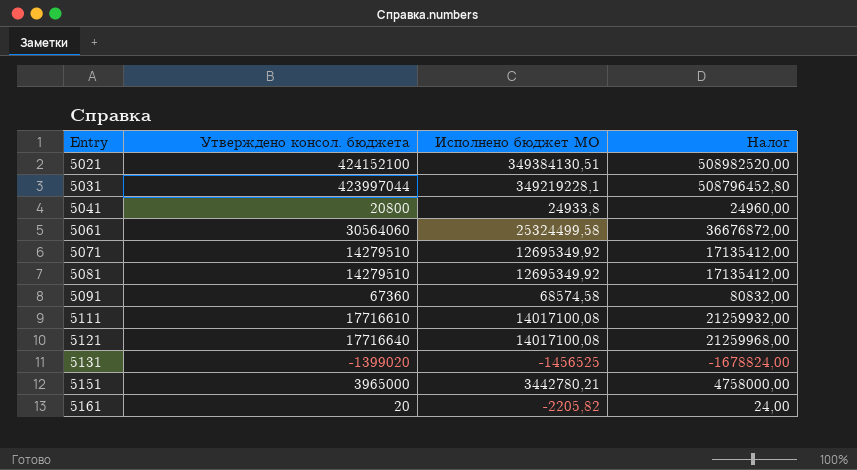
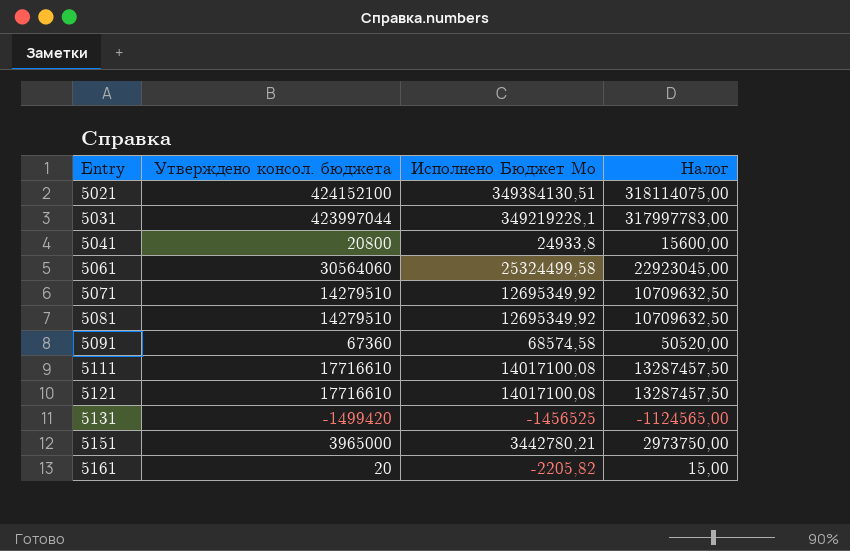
column name: Исполнено бюджет МО -> Исполнено Бюджет Мо
column Налог | formula: [Утверждено консол. бюджета] * 1,2 -> [Утверждено консол. бюджета] * 0,75
5121 | Утверждено консол. бюджета: 17716640 -> 17716610
5131 | Утверждено консол. бюджета: -1399020 -> -1499420

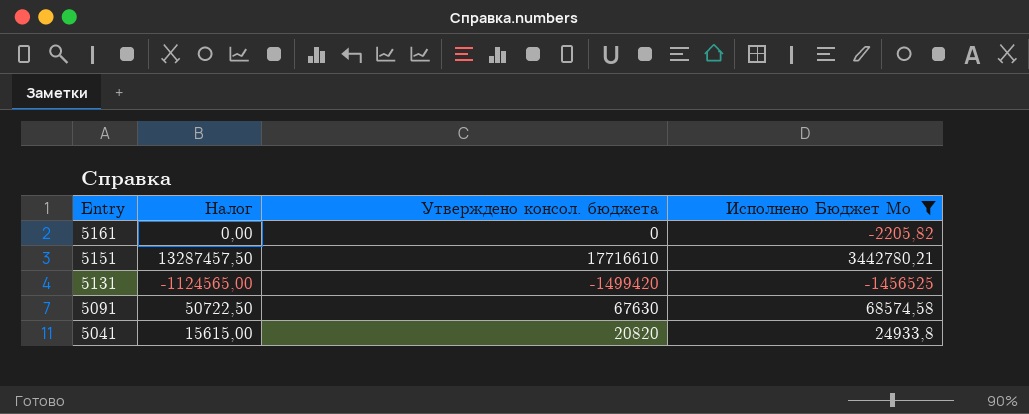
filter: none -> Исполнено Бюджет Мо <= 3442780,21
row order: Entry ascending -> Entry descending
column Налог | position: 4 -> 2
5161 | Налог: 15,00 -> 0,00
5161 | Утверждено консол. бюджета: 20 -> 0
5151 | Налог: 2973750,00 -> 13287457,50
5151 | Утверждено консол. бюджета: 3965000 -> 17716610
5091 | Налог: 50520,00 -> 50722,50
5091 | Утверждено консол. бюджета: 67360 -> 67630
5041 | Налог: 15600,00 -> 15615,00
5041 | Утверждено консол. бюджета: 20800 -> 20820

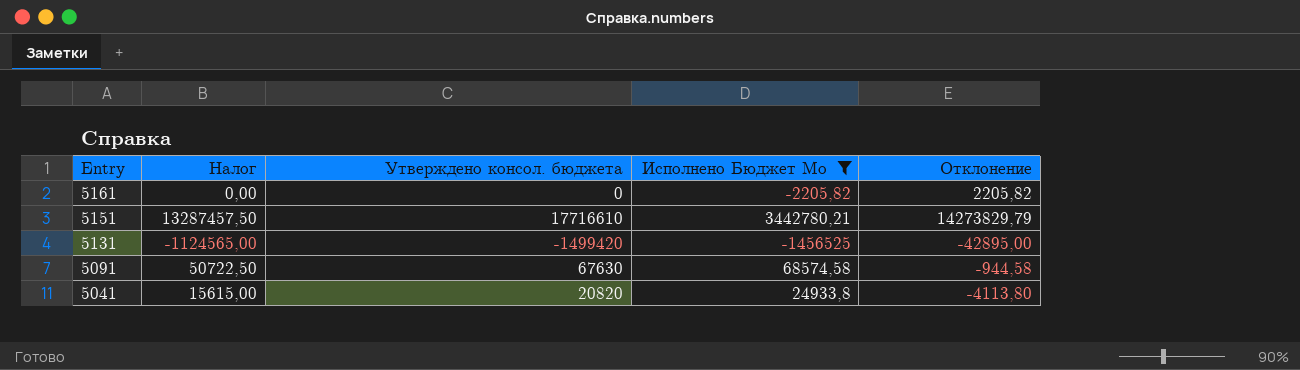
column Отклонение | formula: none -> [Утверждено консол. бюджета] - [Исполнено Бюджет Мо]

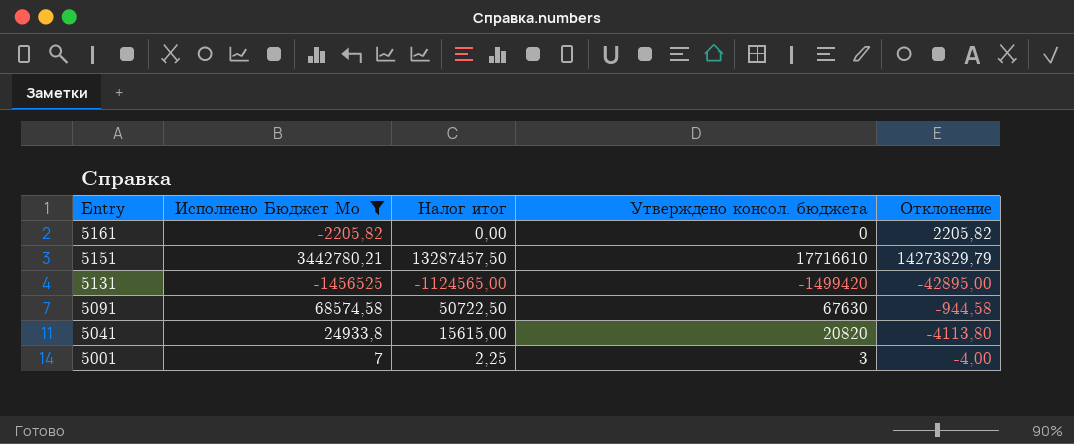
column Исполнено Бюджет Мо | position: 4 -> 2
column name: Налог -> Налог итог
row 5001: none -> 7 | 2,25 | 3 | -4,00

